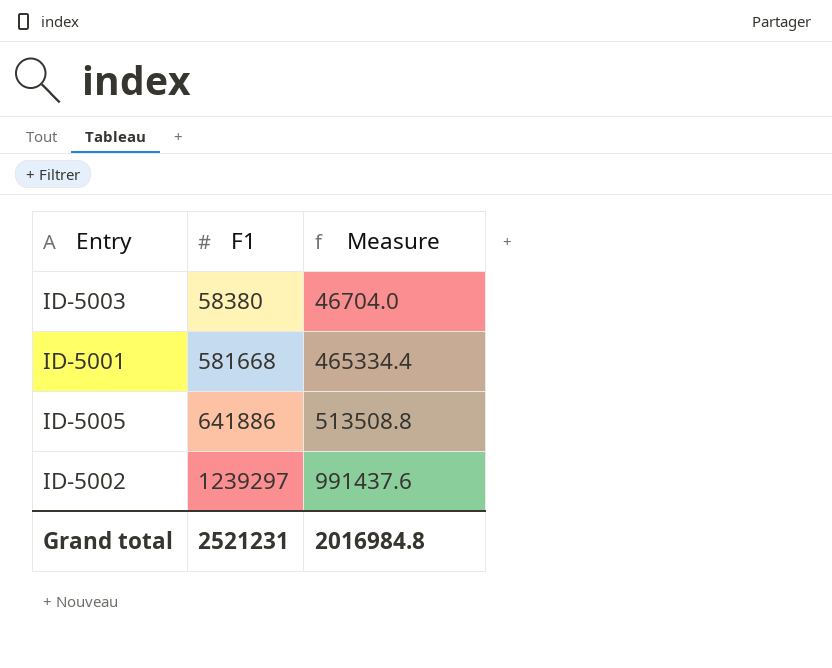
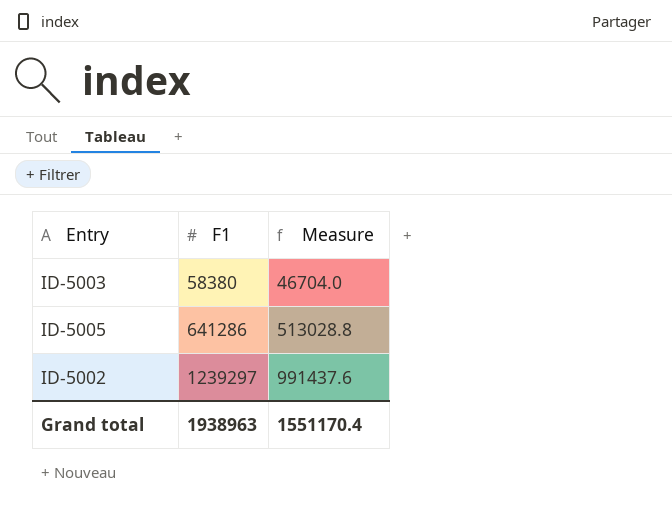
row ID-5001: 581668 | 465334.4 -> none
ID-5005 | F1: 641886 -> 641286
ID-5005 | Measure: 513508.8 -> 513028.8
Grand total | F1: 2521231 -> 1938963
Grand total | Measure: 2016984.8 -> 1551170.4

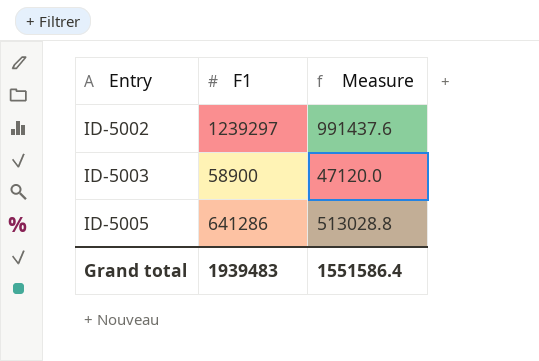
row order: F1 ascending -> Entry ascending
ID-5003 | F1: 58380 -> 58900
ID-5003 | Measure: 46704.0 -> 47120.0
Grand total | F1: 1938963 -> 1939483
Grand total | Measure: 1551170.4 -> 1551586.4

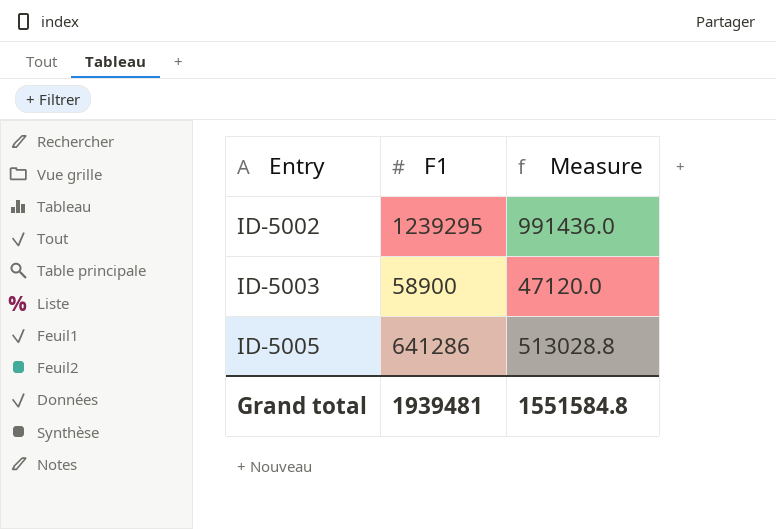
ID-5002 | F1: 1239297 -> 1239295
ID-5002 | Measure: 991437.6 -> 991436.0
Grand total | F1: 1939483 -> 1939481
Grand total | Measure: 1551586.4 -> 1551584.8

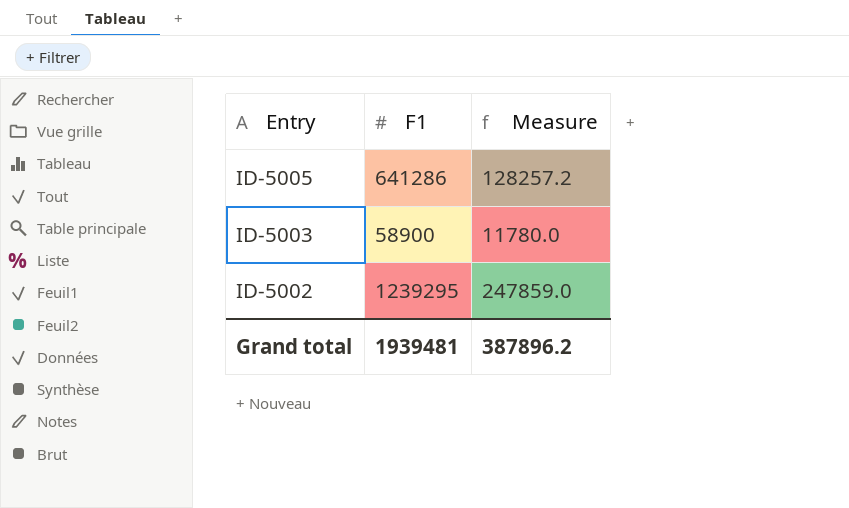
row order: Entry ascending -> Entry descending
column Measure | formula: [F1] * 0.8 -> [F1] * 0.2
Grand total | Measure: 1551584.8 -> 387896.2

